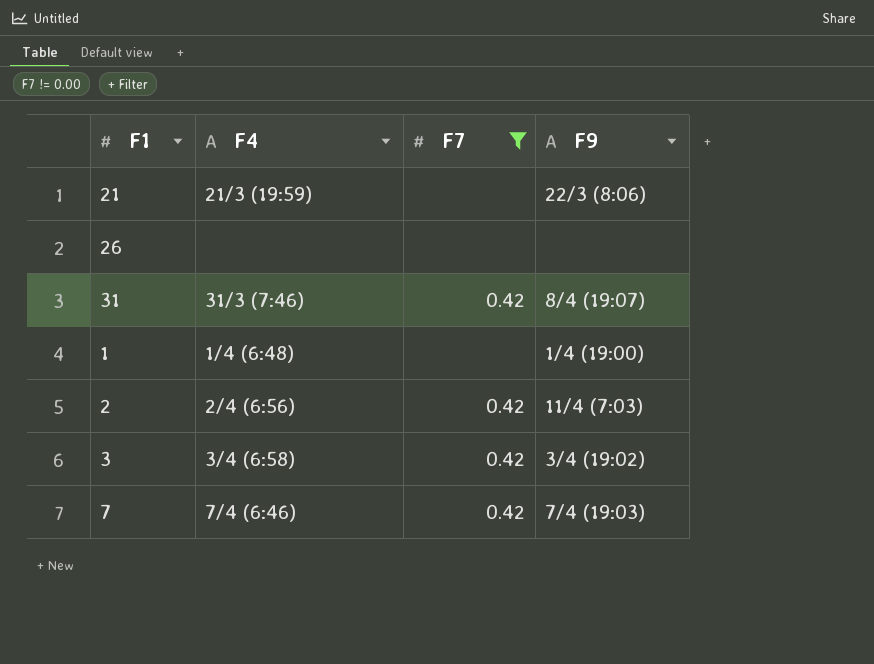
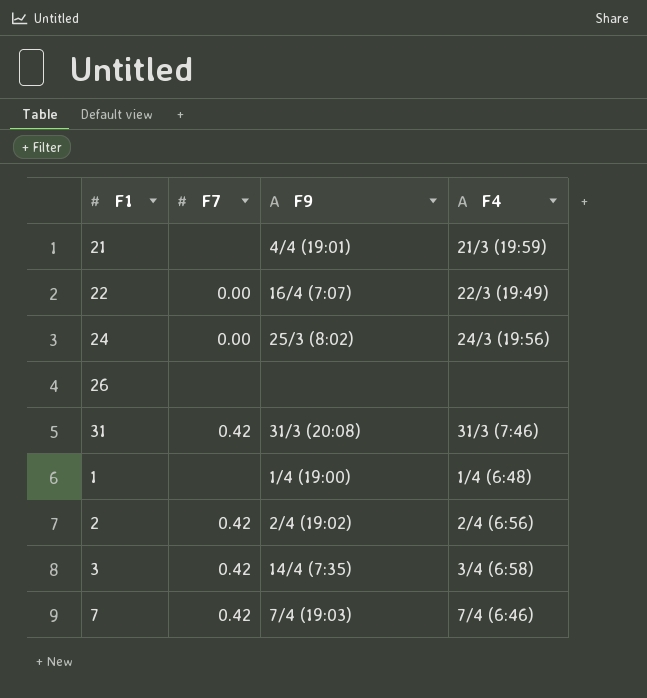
filter: F7 != 0.00 -> none
column F4 | position: 2 -> 4
21 | F9: 22/3 (8:06) -> 4/4 (19:01)
31 | F9: 8/4 (19:07) -> 31/3 (20:08)
2 | F9: 11/4 (7:03) -> 2/4 (19:02)
3 | F9: 3/4 (19:02) -> 14/4 (7:35)

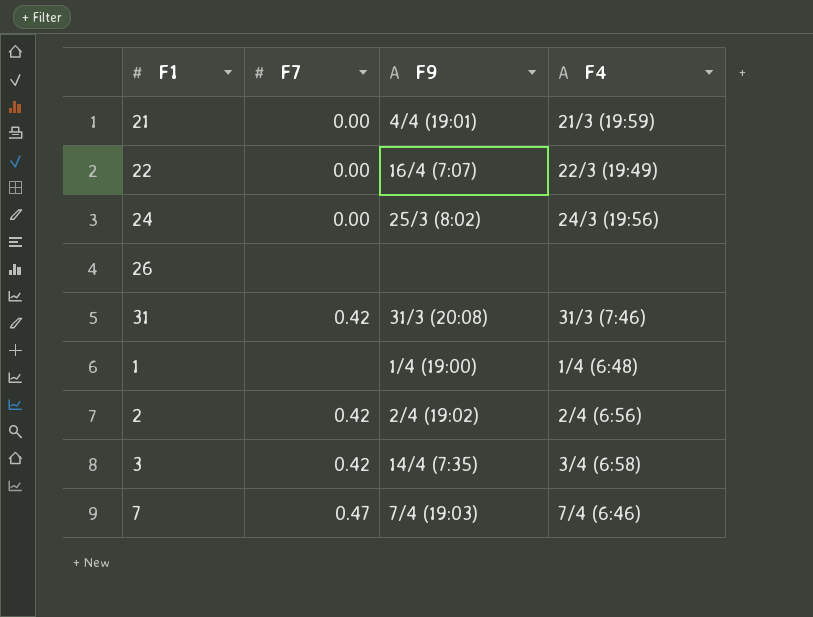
21 | F7: none -> 0.00
7 | F7: 0.42 -> 0.47

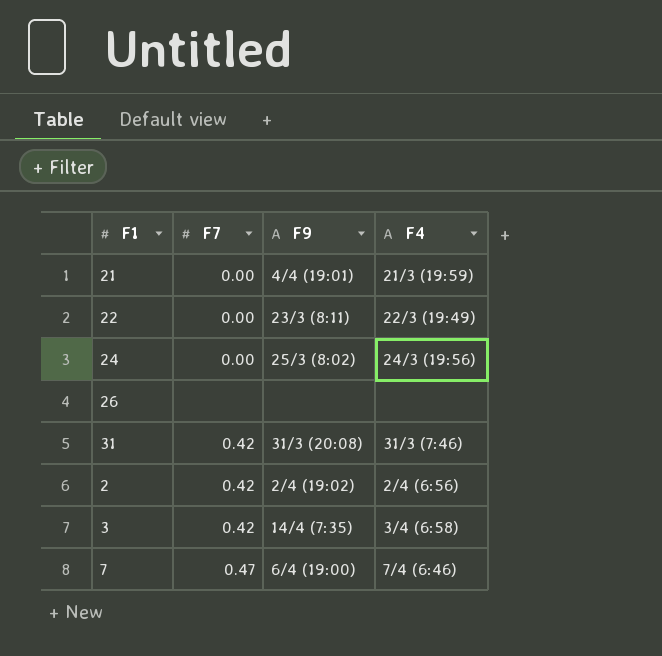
row 1: none | 1/4 (19:00) | 1/4 (6:48) -> none
22 | F9: 16/4 (7:07) -> 23/3 (8:11)
7 | F9: 7/4 (19:03) -> 6/4 (19:00)

